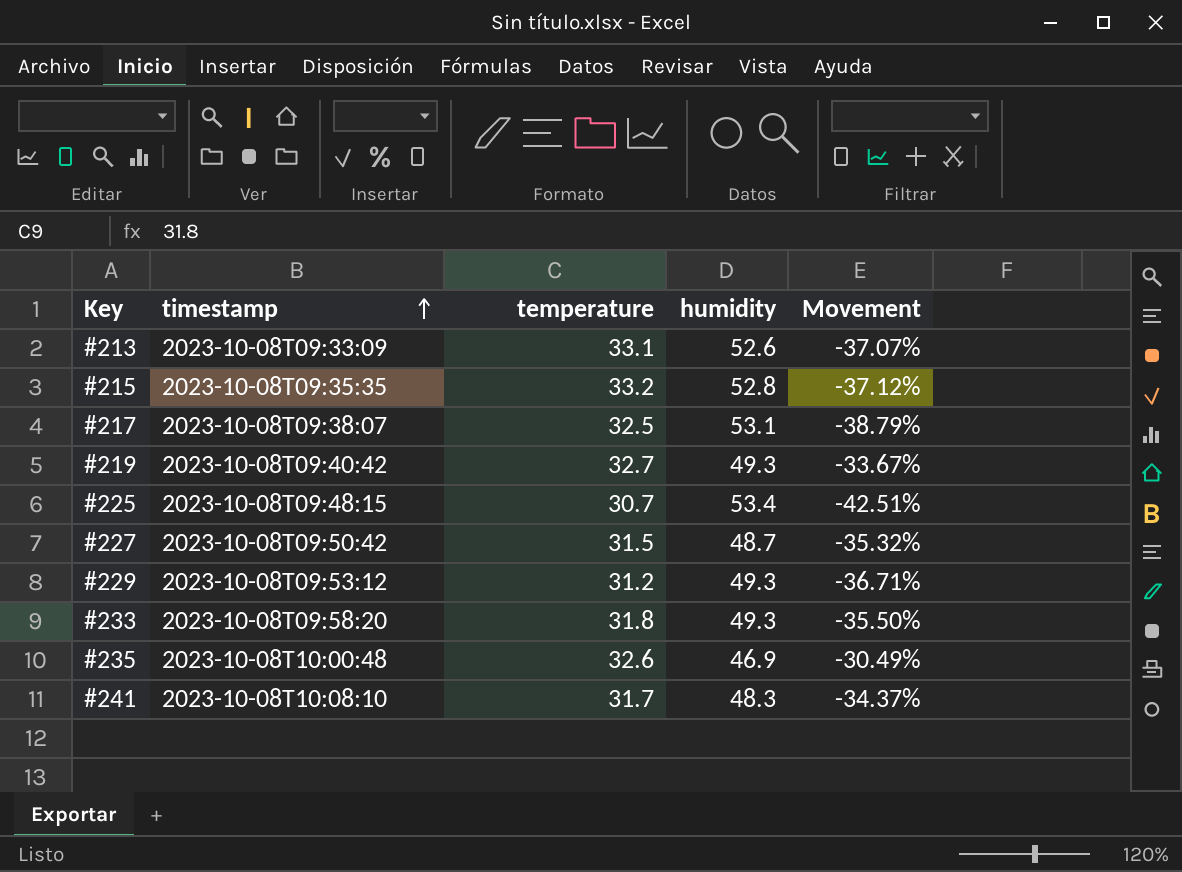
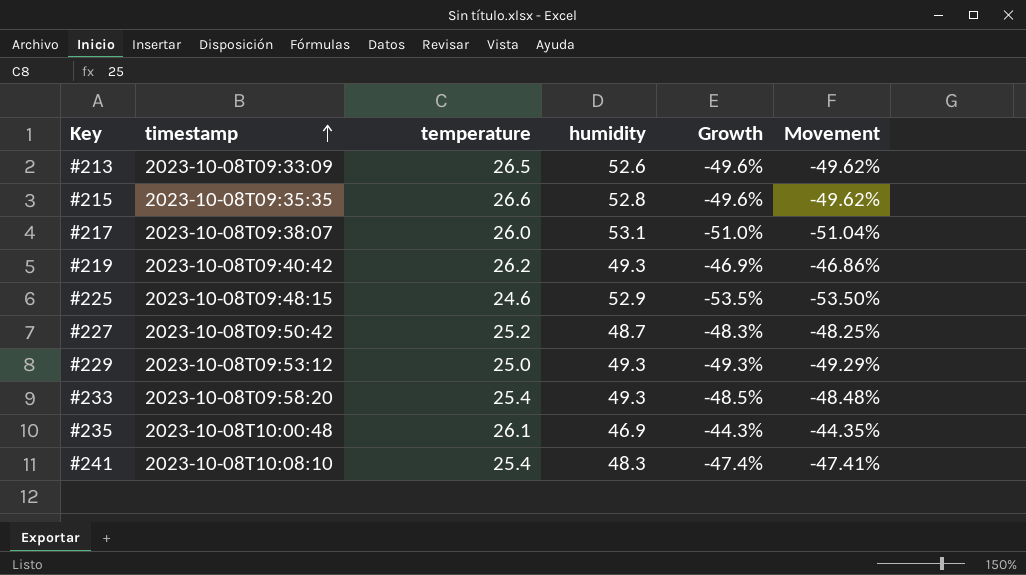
column Growth | formula: none -> ([temperature] - [humidity]) / [humidity]
#213 | temperature: 33.1 -> 26.5
#213 | Movement: -37.07% -> -49.62%
#215 | temperature: 33.2 -> 26.6
#215 | Movement: -37.12% -> -49.62%
#217 | temperature: 32.5 -> 26.0
#217 | Movement: -38.79% -> -51.04%
#219 | temperature: 32.7 -> 26.2
#219 | Movement: -33.67% -> -46.86%
#225 | temperature: 30.7 -> 24.6
#225 | humidity: 53.4 -> 52.9
#225 | Movement: -42.51% -> -53.50%
#227 | temperature: 31.5 -> 25.2
#227 | Movement: -35.32% -> -48.25%
#229 | temperature: 31.2 -> 25.0
#229 | Movement: -36.71% -> -49.29%
#233 | temperature: 31.8 -> 25.4
#233 | Movement: -35.50% -> -48.48%
#235 | temperature: 32.6 -> 26.1
#235 | Movement: -30.49% -> -44.35%
#241 | temperature: 31.7 -> 25.4
#241 | Movement: -34.37% -> -47.41%

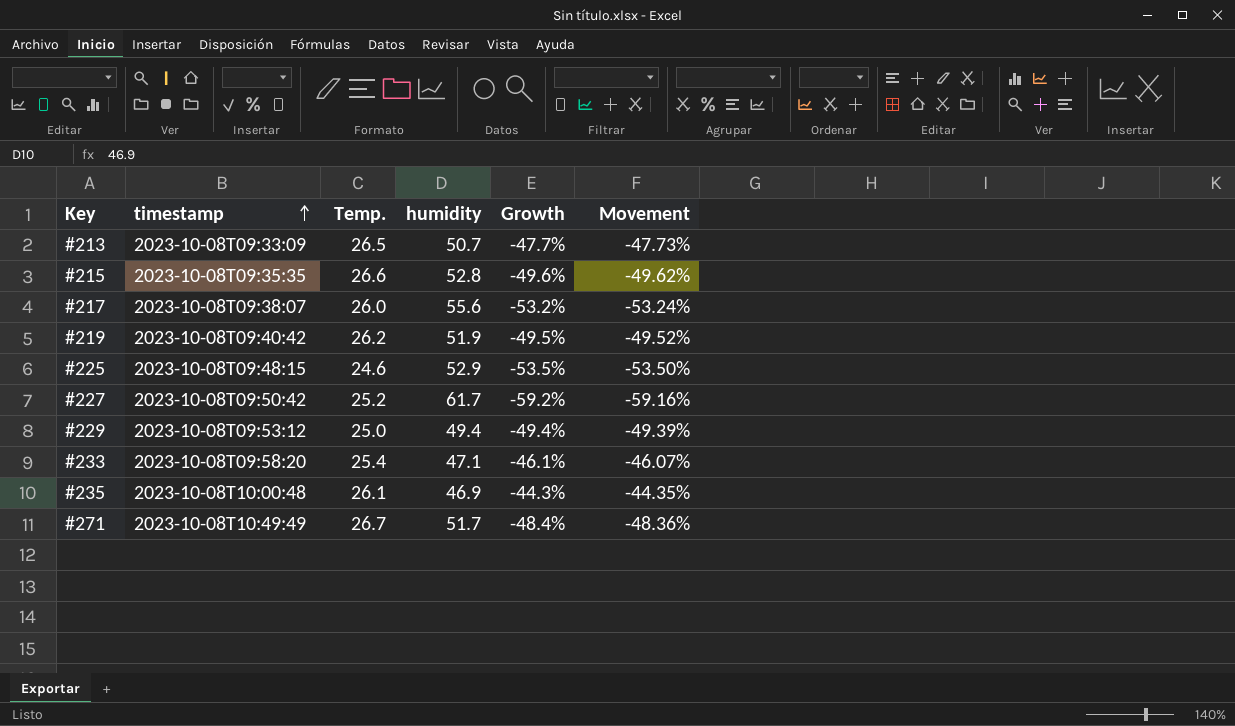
column name: temperature -> Temp.
row #241: 2023-10-08T10:08:10 | 25.4 | 48.3 | -47.4% | -47.41% -> none
#213 | humidity: 52.6 -> 50.7
#213 | Growth: -49.6% -> -47.7%
#213 | Movement: -49.62% -> -47.73%
#217 | humidity: 53.1 -> 55.6
#217 | Growth: -51.0% -> -53.2%
#217 | Movement: -51.04% -> -53.24%
#219 | humidity: 49.3 -> 51.9
#219 | Growth: -46.9% -> -49.5%
#219 | Movement: -46.86% -> -49.52%
#227 | humidity: 48.7 -> 61.7
#227 | Growth: -48.3% -> -59.2%
#227 | Movement: -48.25% -> -59.16%
#229 | humidity: 49.3 -> 49.4
#229 | Growth: -49.3% -> -49.4%
#229 | Movement: -49.29% -> -49.39%
#233 | humidity: 49.3 -> 47.1
#233 | Growth: -48.5% -> -46.1%
#233 | Movement: -48.48% -> -46.07%
row #271: none -> 2023-10-08T10:49:49 | 26.7 | 51.7 | -48.4% | -48.36%

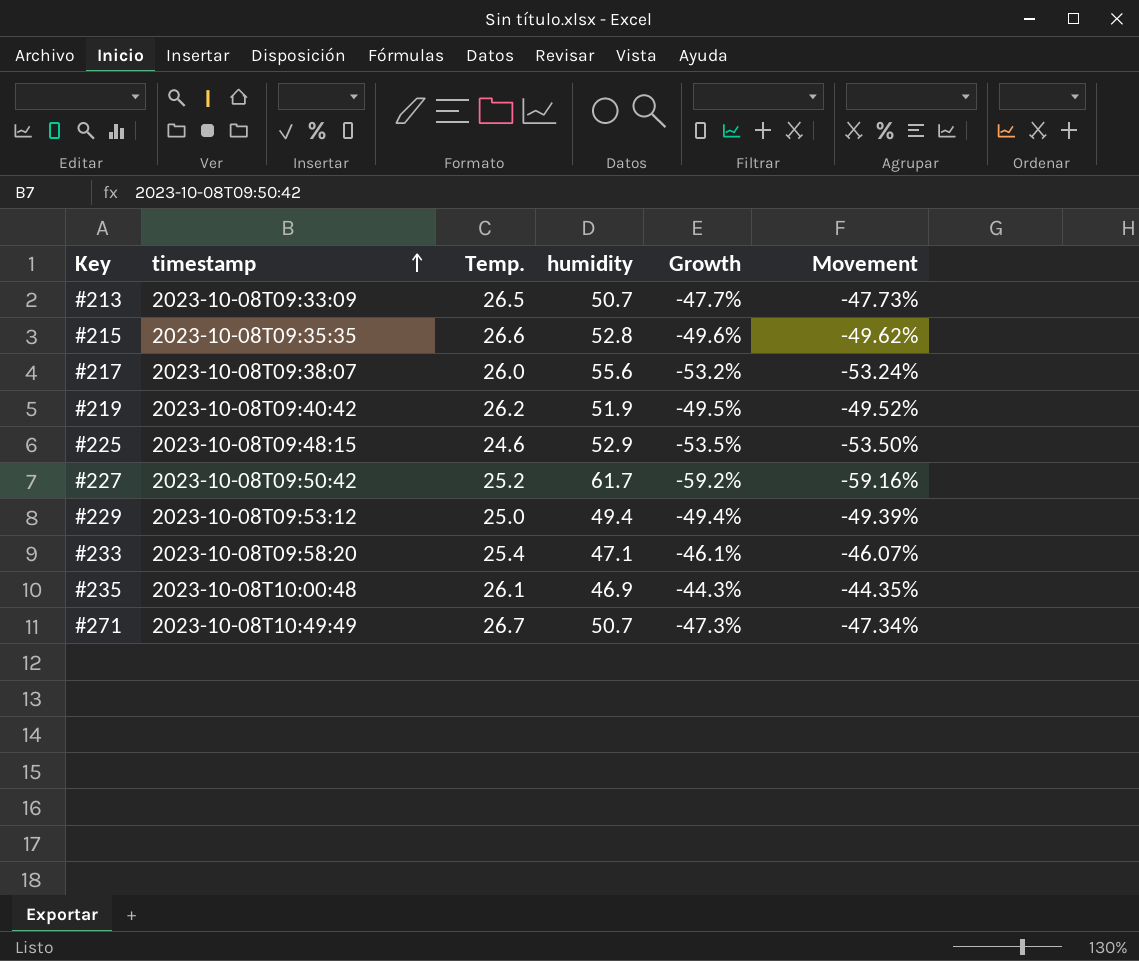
#271 | humidity: 51.7 -> 50.7
#271 | Growth: -48.4% -> -47.3%
#271 | Movement: -48.36% -> -47.34%

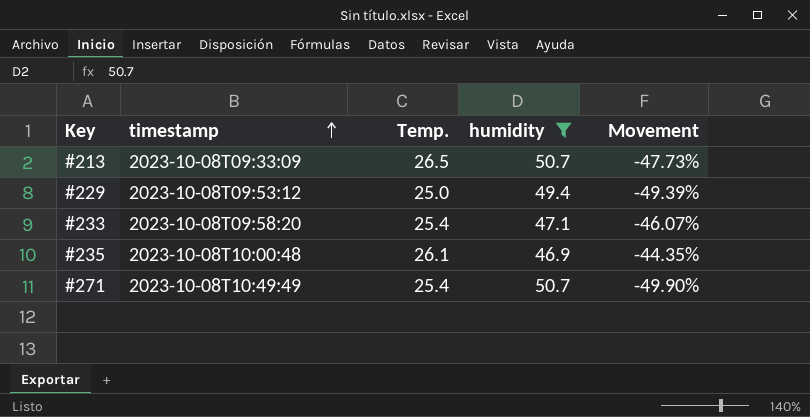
filter: none -> humidity <= 50.7
column Growth | formula: ([Temp.] - [humidity]) / [humidity] -> none
#271 | Temp.: 26.7 -> 25.4
#271 | Movement: -47.34% -> -49.90%

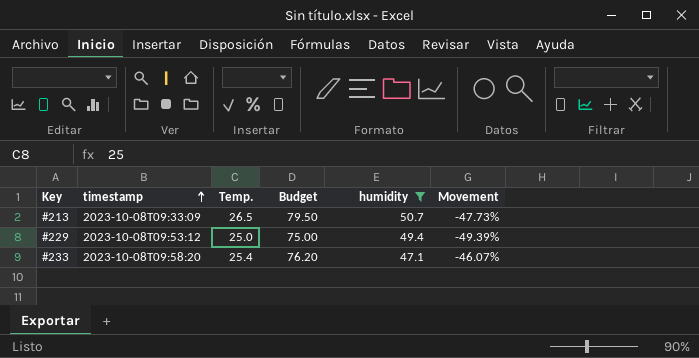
column Budget | formula: none -> [Temp.] * 3
row #235: 2023-10-08T10:00:48 | 26.1 | 46.9 | -44.35% -> none
row #271: 2023-10-08T10:49:49 | 25.4 | 50.7 | -49.90% -> none

